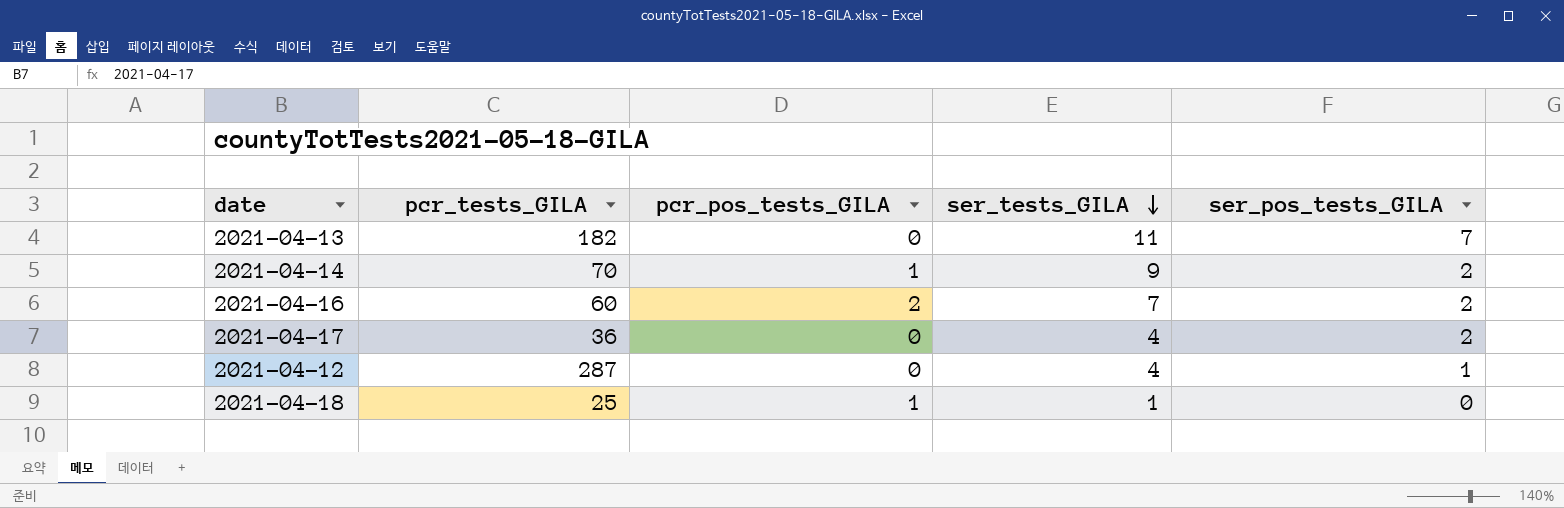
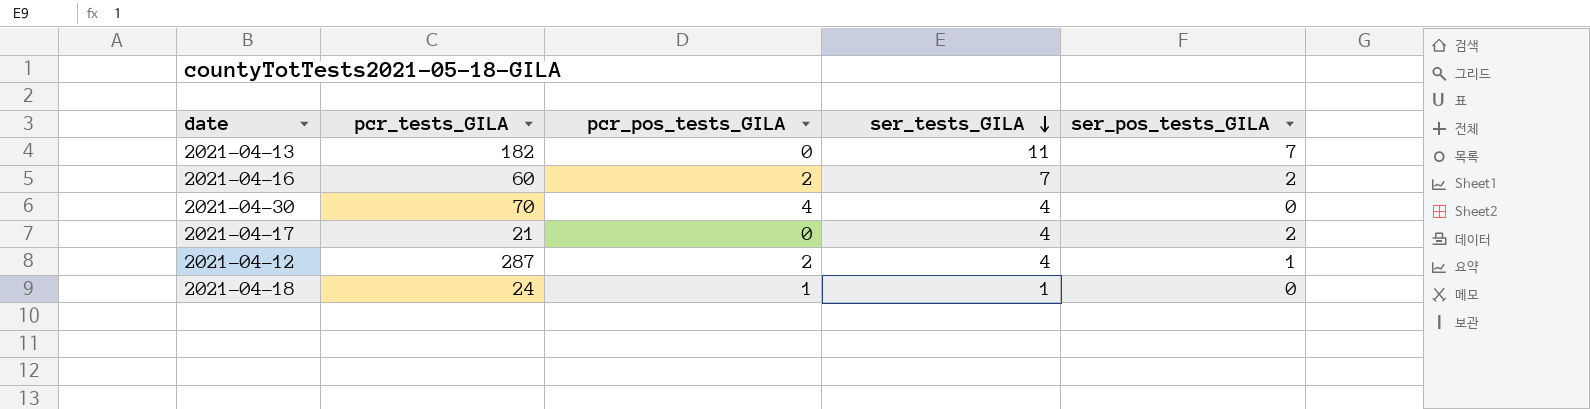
row 2021-04-14: 70 | 1 | 9 | 2 -> none
row 2021-04-30: none -> 70 | 4 | 4 | 0
2021-04-17 | pcr_tests_GILA: 36 -> 21
2021-04-12 | pcr_pos_tests_GILA: 0 -> 2
2021-04-18 | pcr_tests_GILA: 25 -> 24

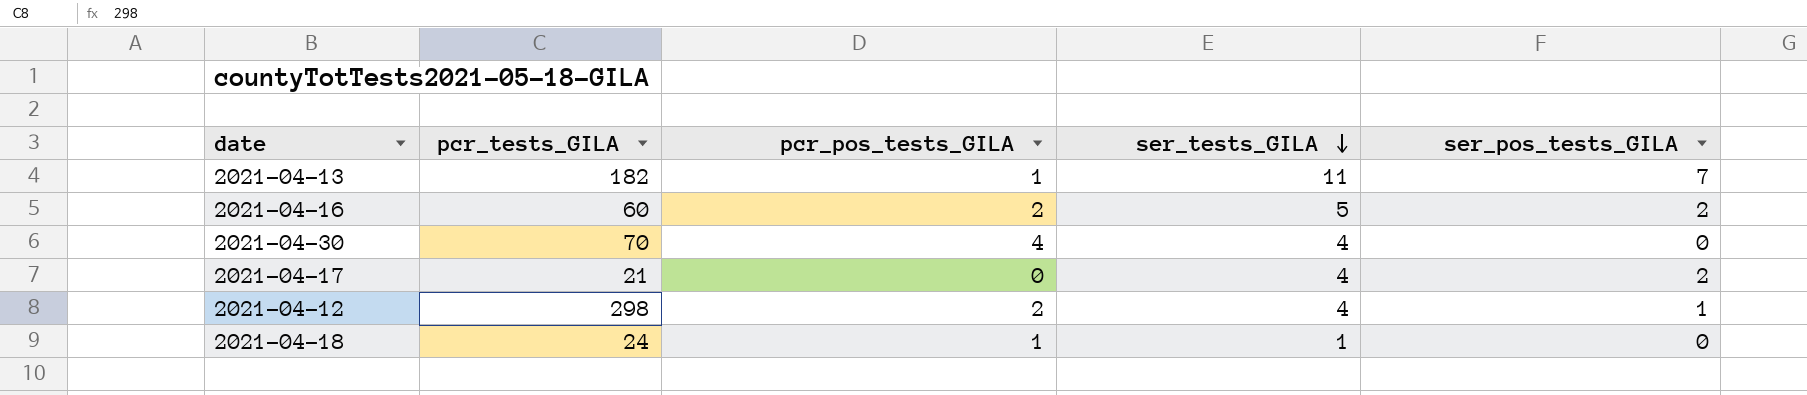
2021-04-13 | pcr_pos_tests_GILA: 0 -> 1
2021-04-16 | ser_tests_GILA: 7 -> 5
2021-04-12 | pcr_tests_GILA: 287 -> 298

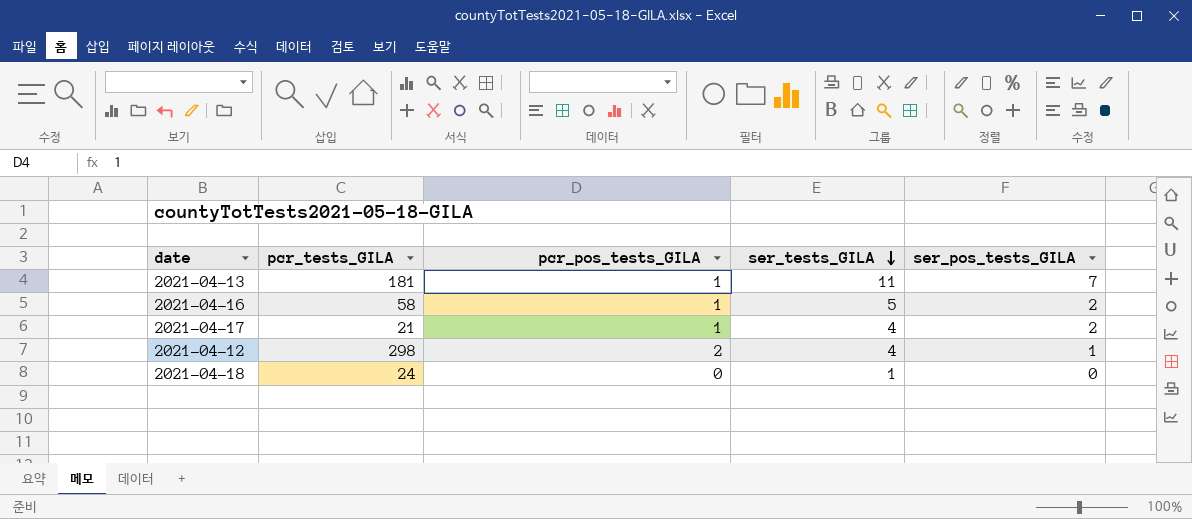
row 2021-04-30: 70 | 4 | 4 | 0 -> none
2021-04-13 | pcr_tests_GILA: 182 -> 181
2021-04-16 | pcr_tests_GILA: 60 -> 58
2021-04-16 | pcr_pos_tests_GILA: 2 -> 1
2021-04-17 | pcr_pos_tests_GILA: 0 -> 1
2021-04-18 | pcr_pos_tests_GILA: 1 -> 0

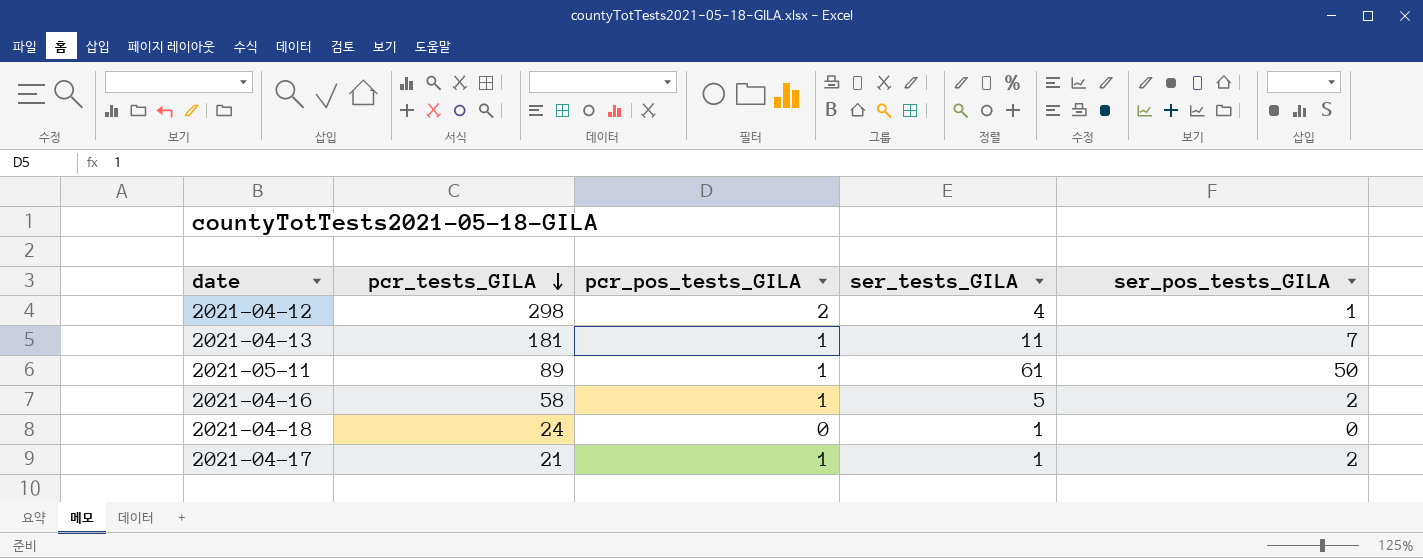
row order: ser_tests_GILA descending -> pcr_tests_GILA descending
row 2021-05-11: none -> 89 | 1 | 61 | 50
2021-04-17 | ser_tests_GILA: 4 -> 1

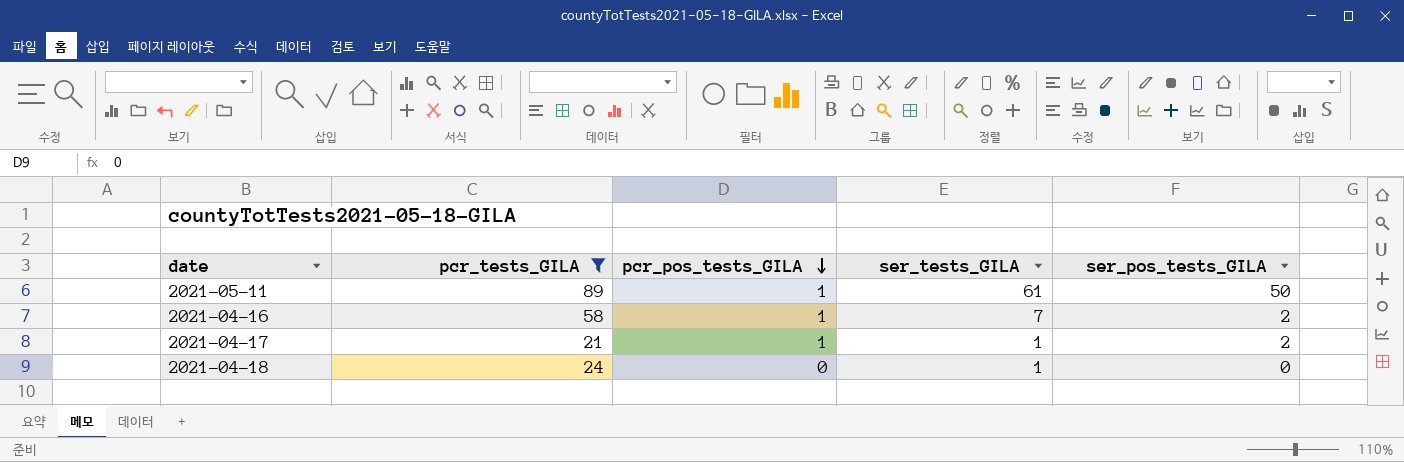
filter: none -> pcr_tests_GILA <= 89
row order: pcr_tests_GILA descending -> pcr_pos_tests_GILA descending
2021-04-16 | ser_tests_GILA: 5 -> 7

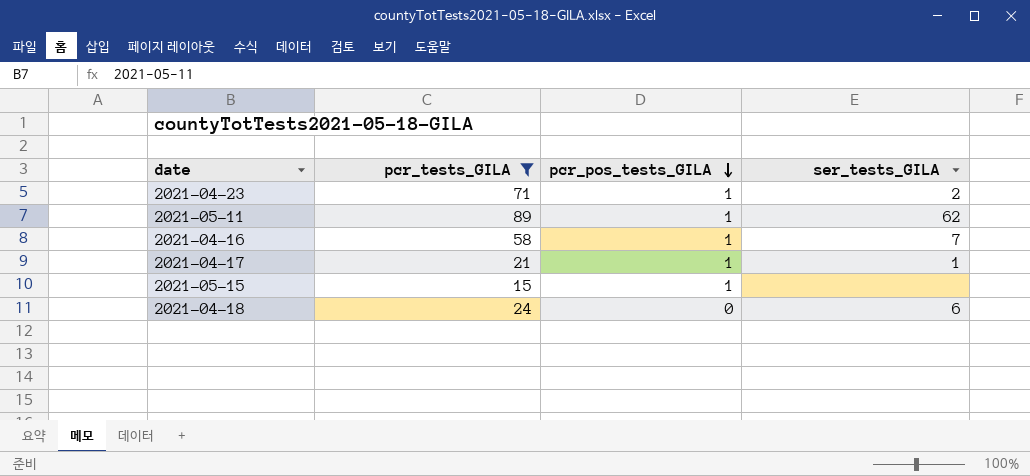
column ser_pos_tests_GILA | position: 5 -> none
row 2021-04-23: none -> 71 | 1 | 2
2021-05-11 | ser_tests_GILA: 61 -> 62
row 2021-05-15: none -> 15 | 1 | none
2021-04-18 | ser_tests_GILA: 1 -> 6

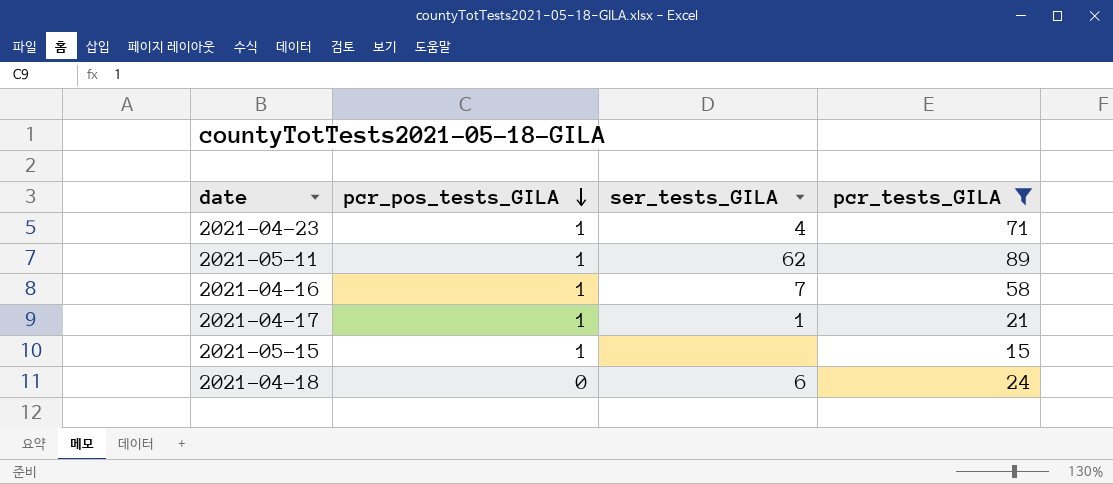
column pcr_tests_GILA | position: 2 -> 4
2021-04-23 | ser_tests_GILA: 2 -> 4

